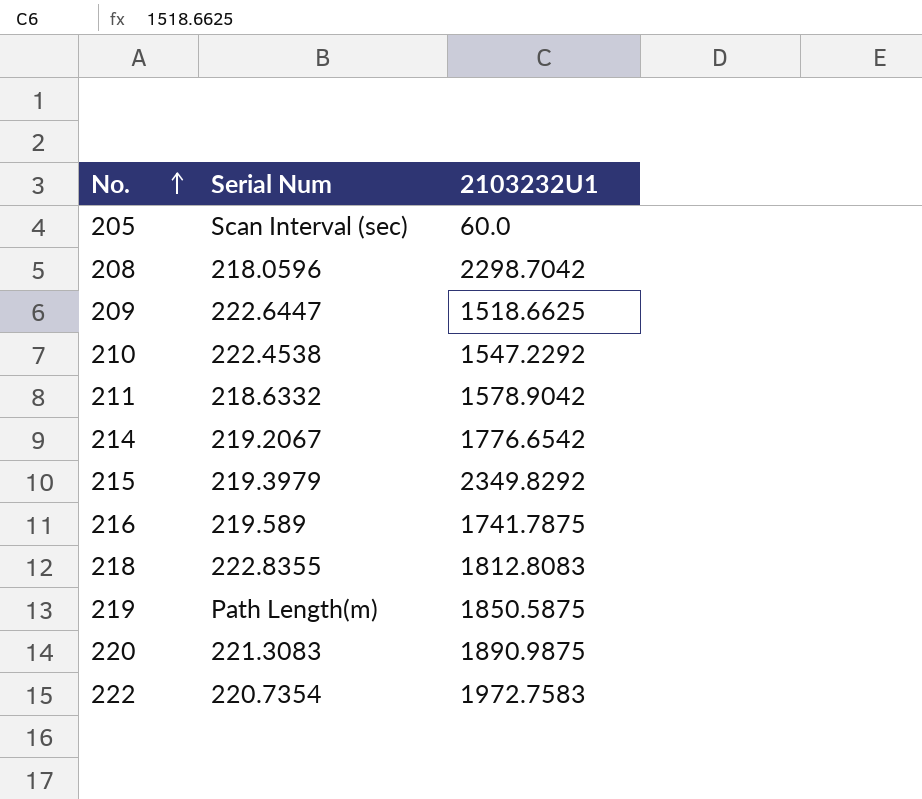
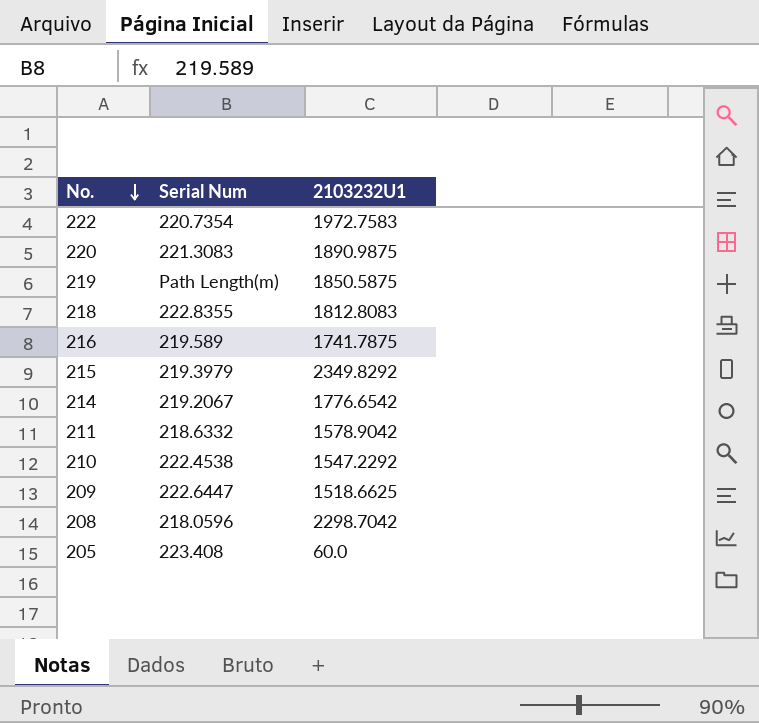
row order: No. ascending -> No. descending
205 | Serial Num: Scan Interval (sec) -> 223.408

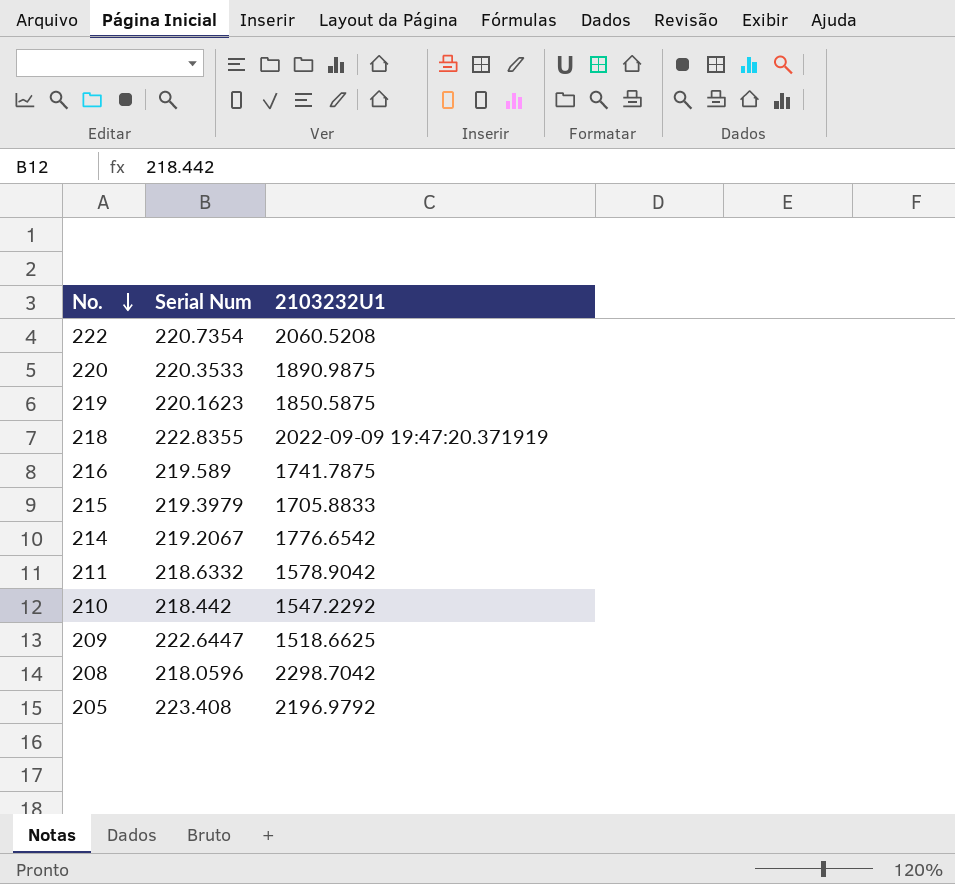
222 | 2103232U1: 1972.7583 -> 2060.5208
220 | Serial Num: 221.3083 -> 220.3533
219 | Serial Num: Path Length(m) -> 220.1623
218 | 2103232U1: 1812.8083 -> 2022-09-09 19:47:20.371919
215 | 2103232U1: 2349.8292 -> 1705.8833
210 | Serial Num: 222.4538 -> 218.442
205 | 2103232U1: 60.0 -> 2196.9792

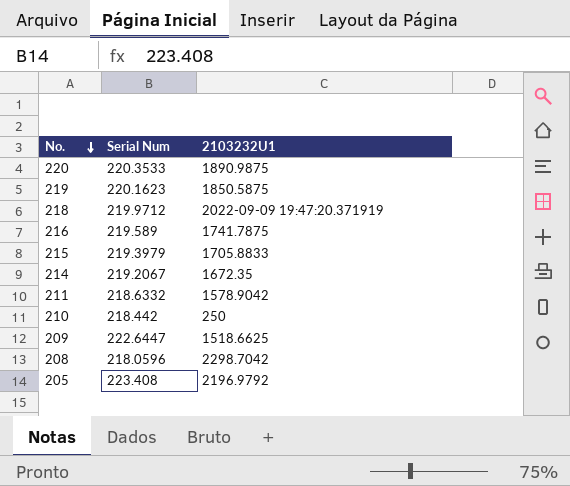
row 222: 220.7354 | 2060.5208 -> none
218 | Serial Num: 222.8355 -> 219.9712
214 | 2103232U1: 1776.6542 -> 1672.35
210 | 2103232U1: 1547.2292 -> 250

